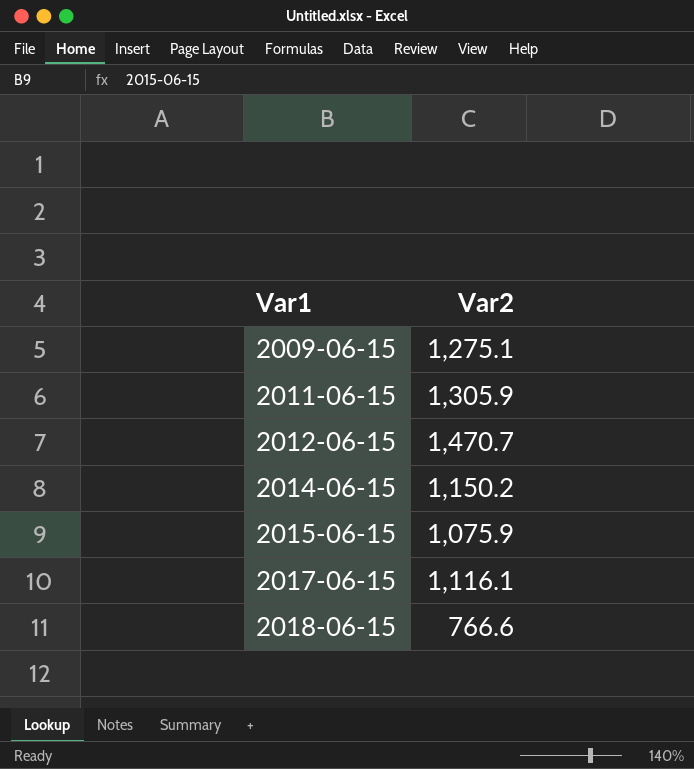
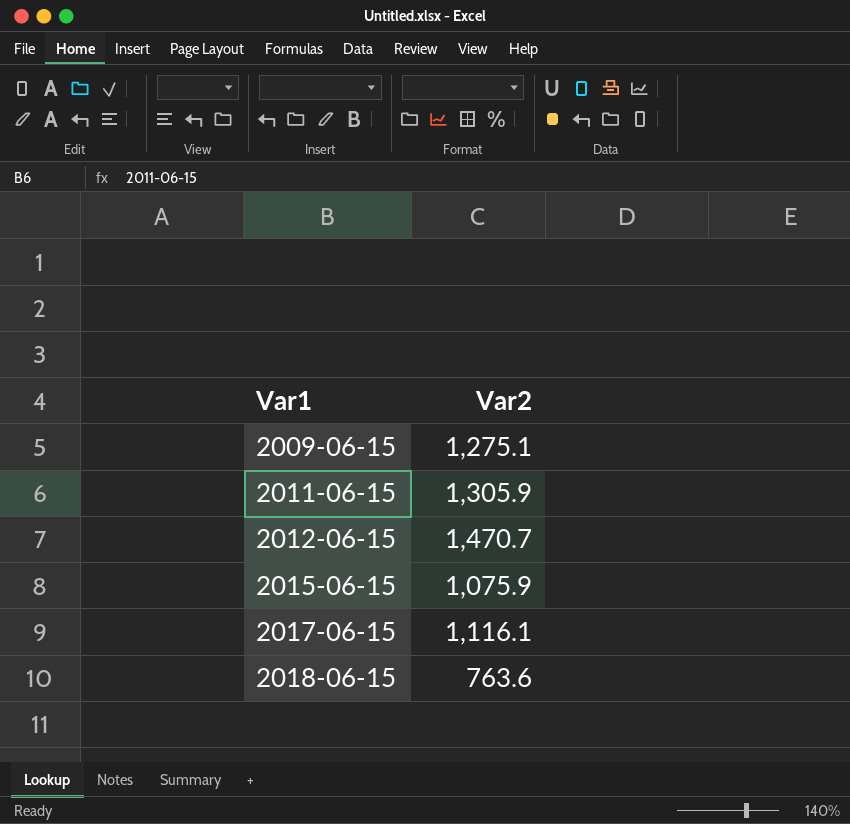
row 2014-06-15: 1,150.2 -> none
2018-06-15 | Var2: 766.6 -> 763.6

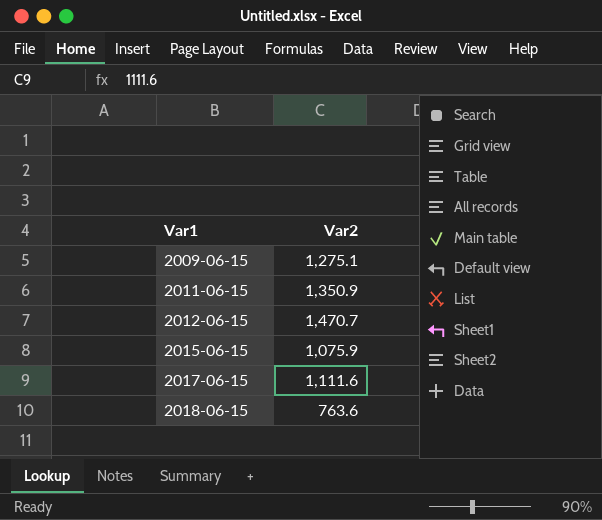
2011-06-15 | Var2: 1,305.9 -> 1,350.9
2017-06-15 | Var2: 1,116.1 -> 1,111.6

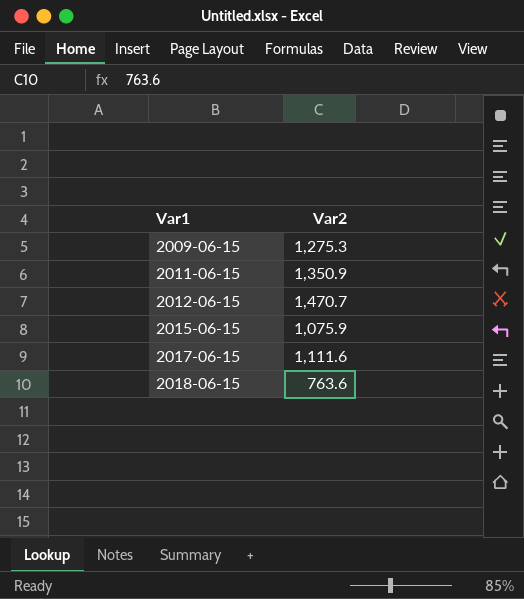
2009-06-15 | Var2: 1,275.1 -> 1,275.3

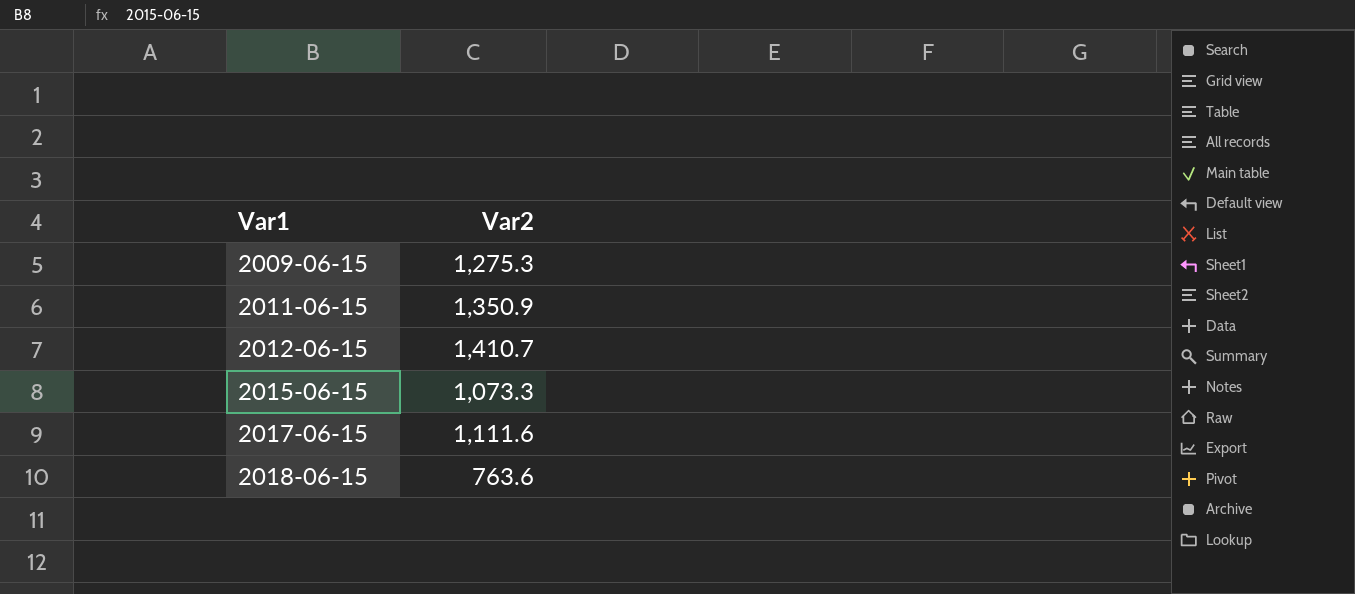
2012-06-15 | Var2: 1,470.7 -> 1,410.7
2015-06-15 | Var2: 1,075.9 -> 1,073.3

